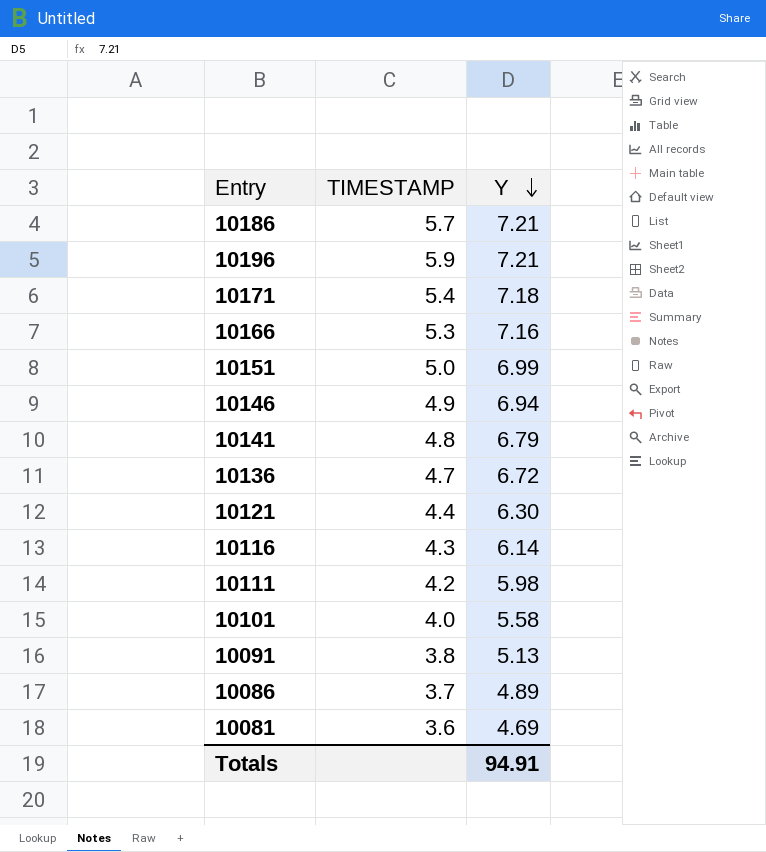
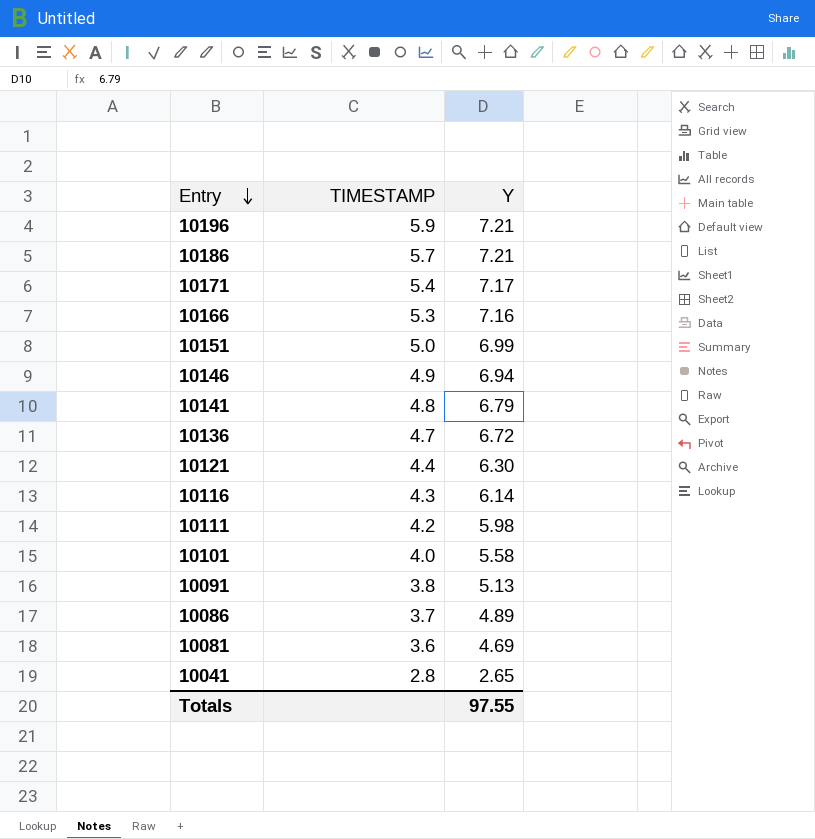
row order: Y descending -> Entry descending
10171 | Y: 7.18 -> 7.17
row 10041: none -> 2.8 | 2.65
Totals | Y: 94.91 -> 97.55

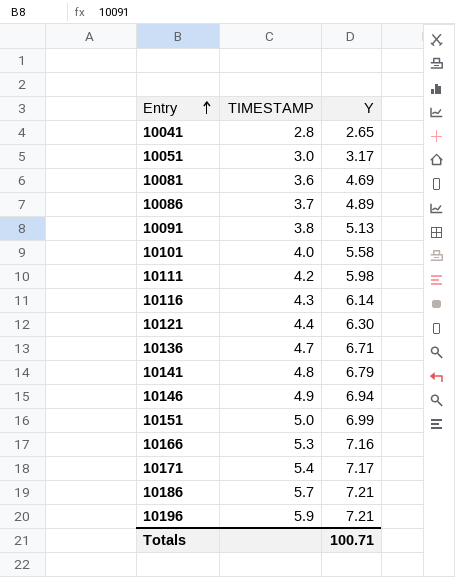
row order: Entry descending -> Entry ascending
row 10051: none -> 3.0 | 3.17
10136 | Y: 6.72 -> 6.71
Totals | Y: 97.55 -> 100.71

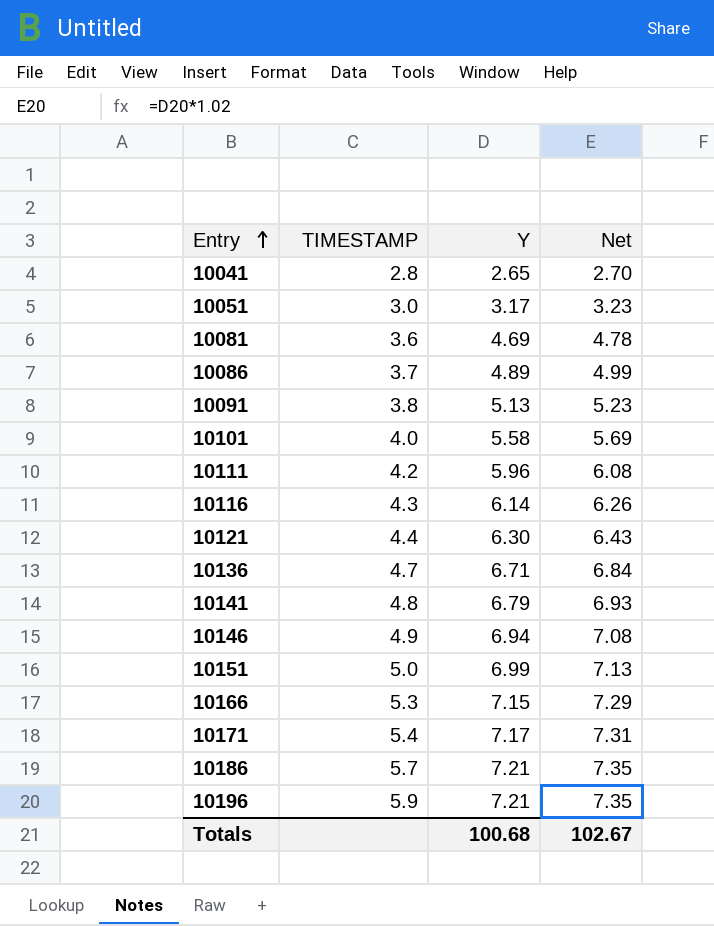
column Net | formula: none -> [Y] * 1.02
10111 | Y: 5.98 -> 5.96
10166 | Y: 7.16 -> 7.15
Totals | Y: 100.71 -> 100.68

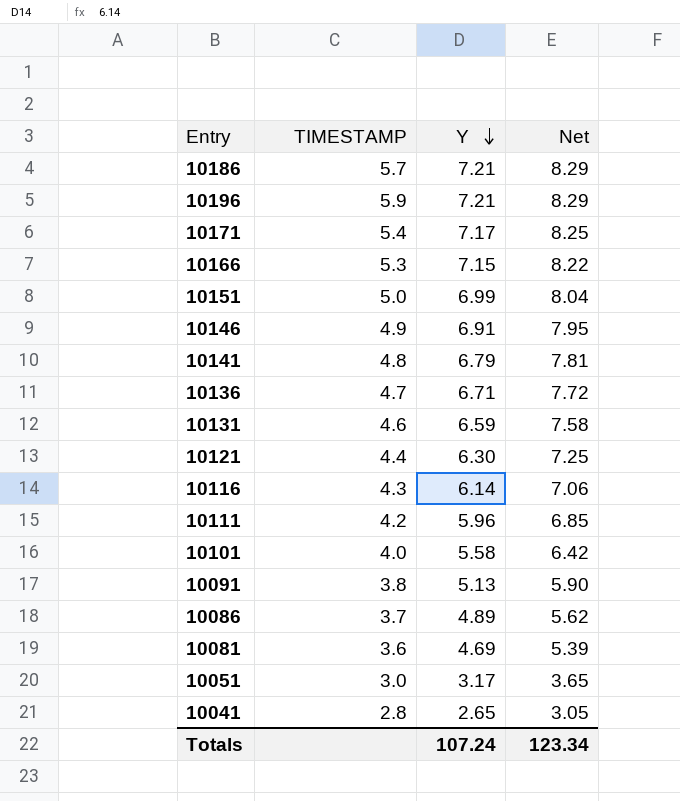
row order: Entry ascending -> Y descending
column Net | formula: [Y] * 1.02 -> [Y] * 1.15
10146 | Y: 6.94 -> 6.91
row 10131: none -> 4.6 | 6.59 | 7.58
Totals | Y: 100.68 -> 107.24
Totals | Net: 102.67 -> 123.34

